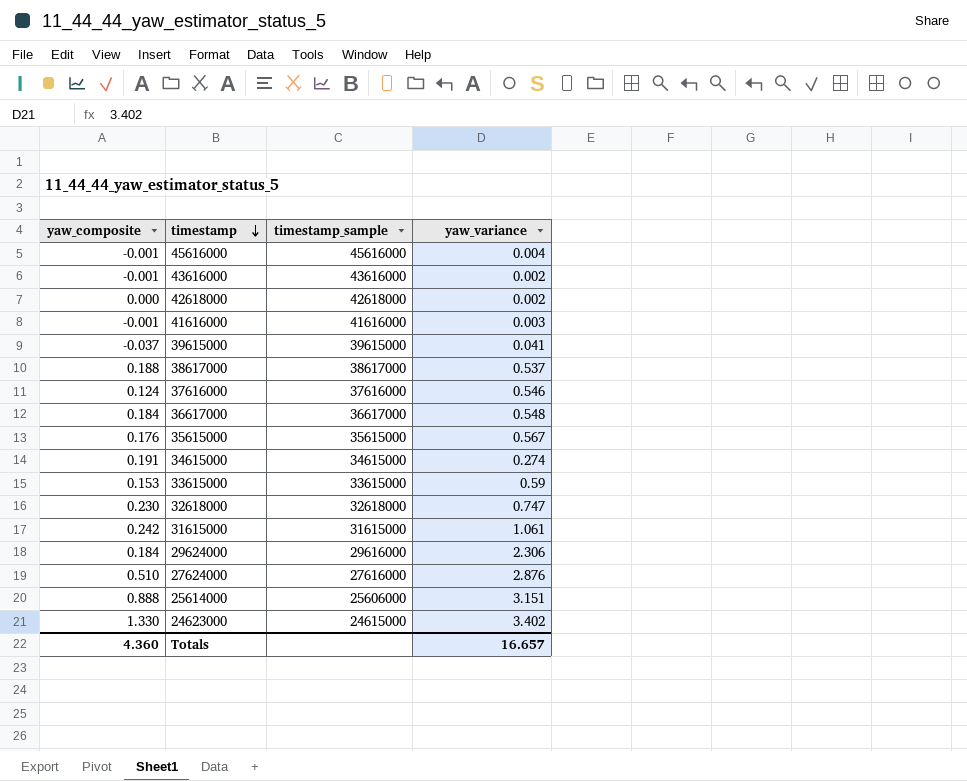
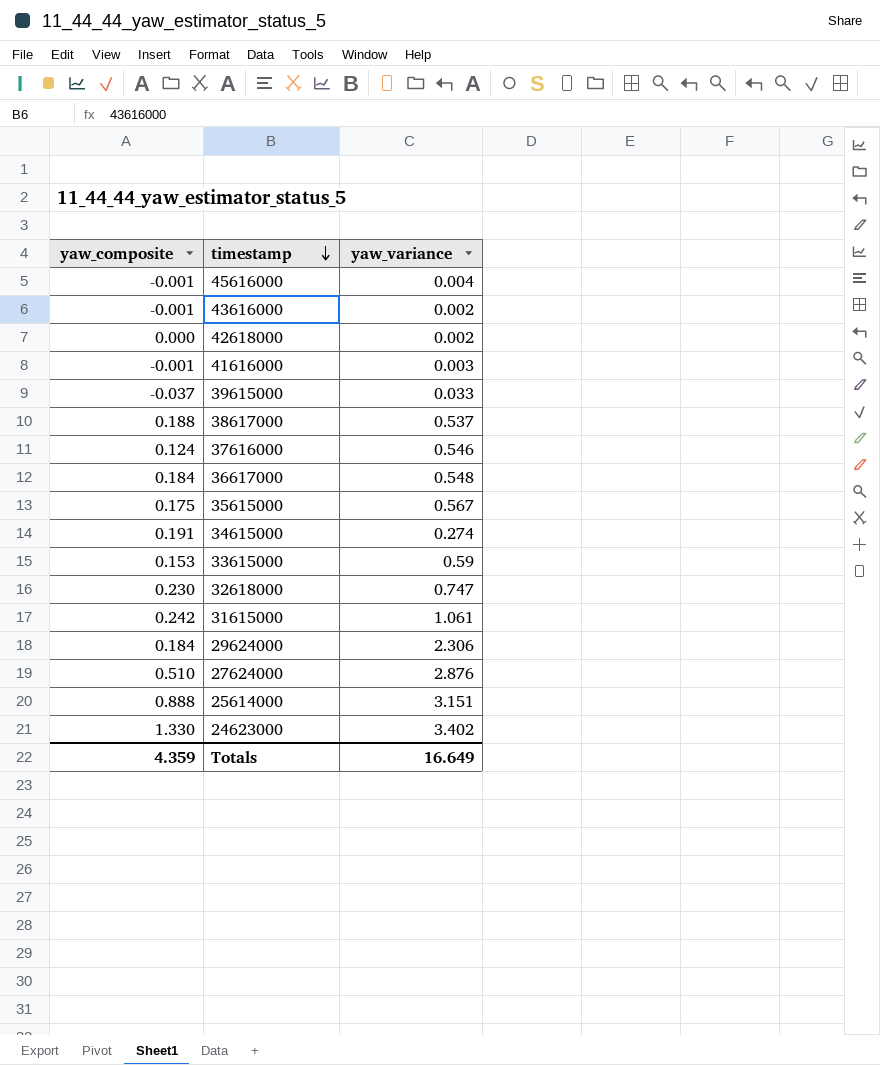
column timestamp_sample | position: 3 -> none
39615000 | yaw_variance: 0.041 -> 0.033
35615000 | yaw_composite: 0.176 -> 0.175
Totals | yaw_composite: 4.360 -> 4.359
Totals | yaw_variance: 16.657 -> 16.649

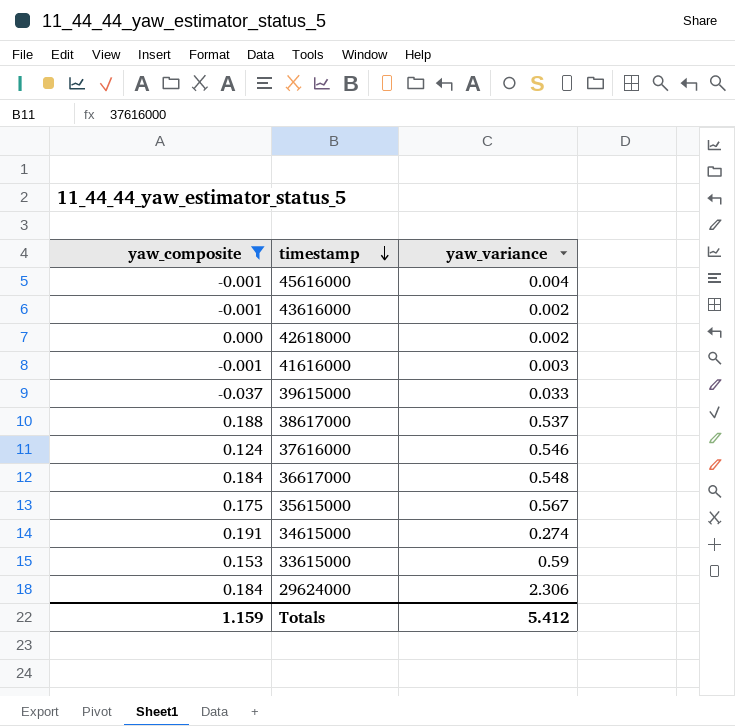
filter: none -> yaw_composite <= 0.191
Totals | yaw_composite: 4.359 -> 1.159
Totals | yaw_variance: 16.649 -> 5.412

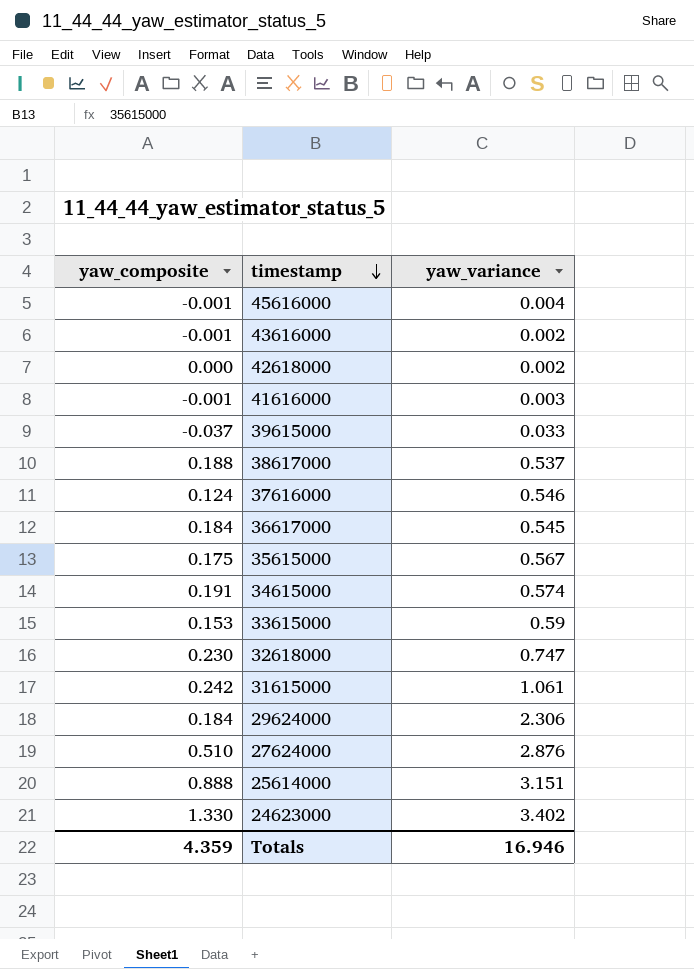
filter: yaw_composite <= 0.191 -> none
36617000 | yaw_variance: 0.548 -> 0.545
34615000 | yaw_variance: 0.274 -> 0.574
Totals | yaw_composite: 1.159 -> 4.359
Totals | yaw_variance: 5.412 -> 16.946

